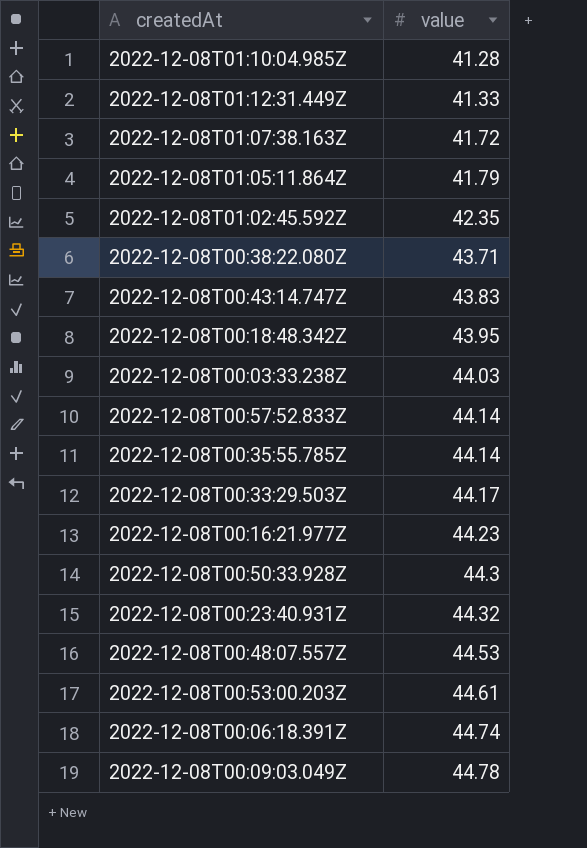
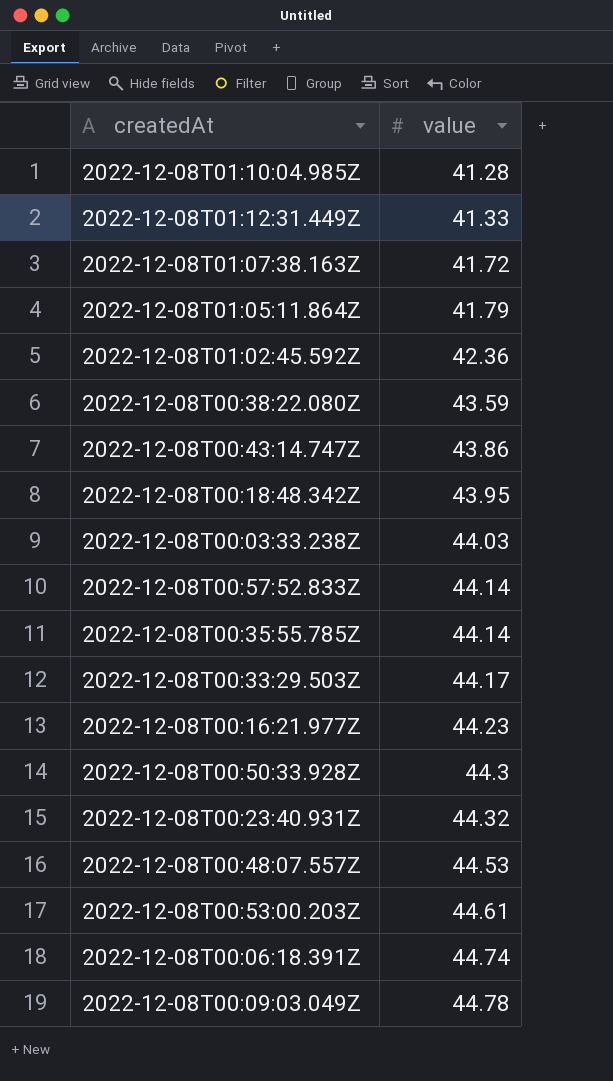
2022-12-08T01:02:45.592Z | value: 42.35 -> 42.36
2022-12-08T00:38:22.080Z | value: 43.71 -> 43.59
2022-12-08T00:43:14.747Z | value: 43.83 -> 43.86

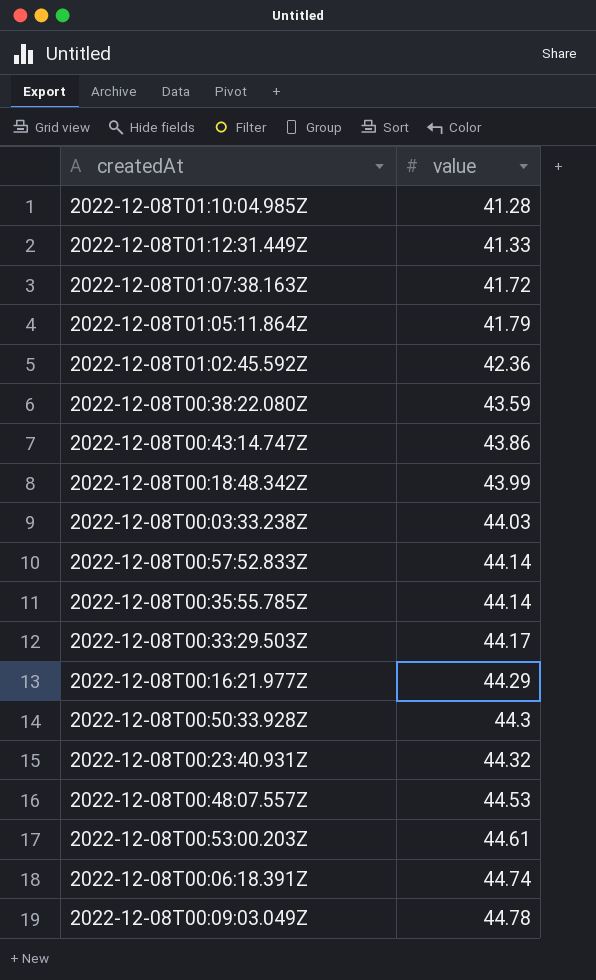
2022-12-08T00:18:48.342Z | value: 43.95 -> 43.99
2022-12-08T00:16:21.977Z | value: 44.23 -> 44.29

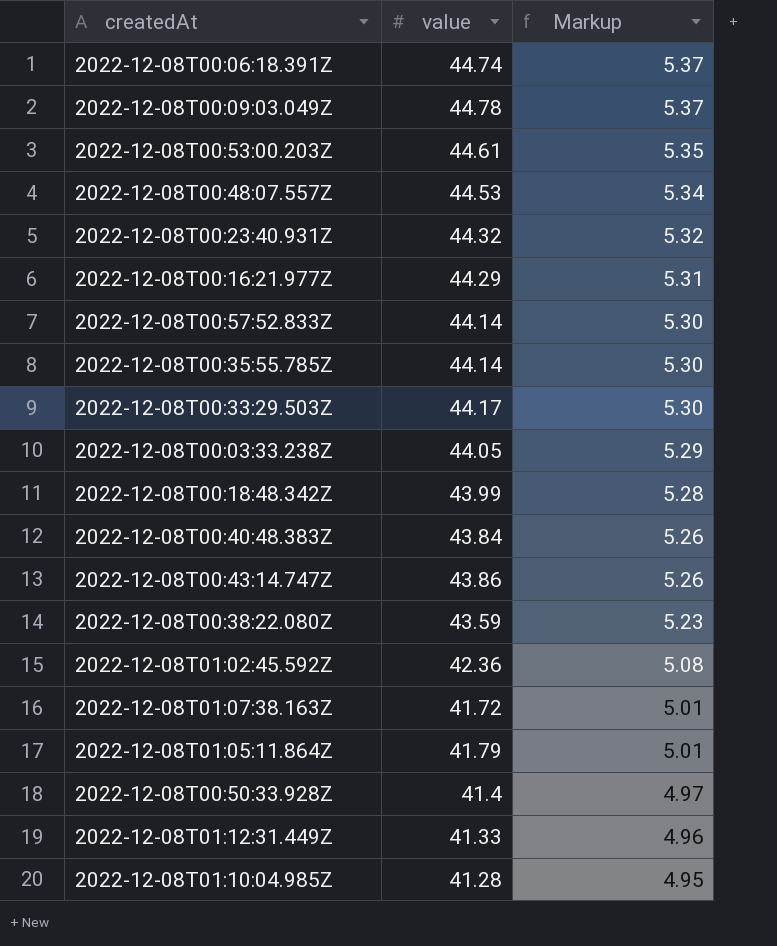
row order: value ascending -> Markup descending
column Markup | formula: none -> [value] * 0.12
2022-12-08T00:03:33.238Z | value: 44.03 -> 44.05
row 2022-12-08T00:40:48.383Z: none -> 43.84 | 5.26
2022-12-08T00:50:33.928Z | value: 44.3 -> 41.4

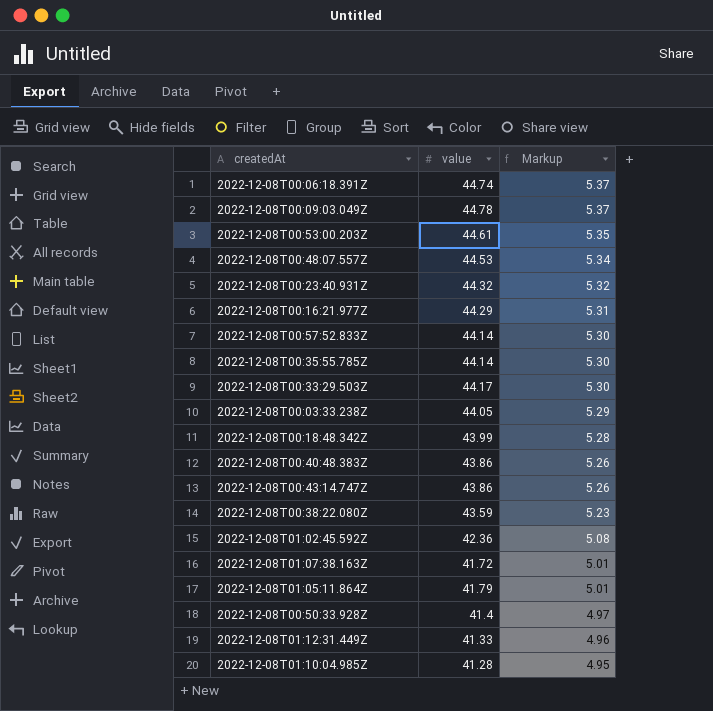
2022-12-08T00:40:48.383Z | value: 43.84 -> 43.86

